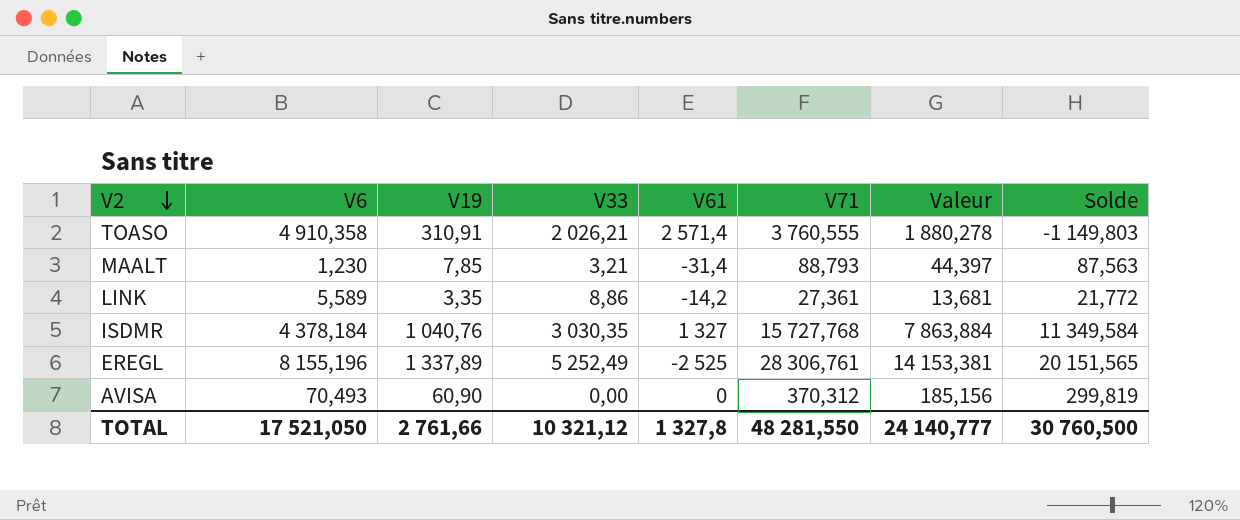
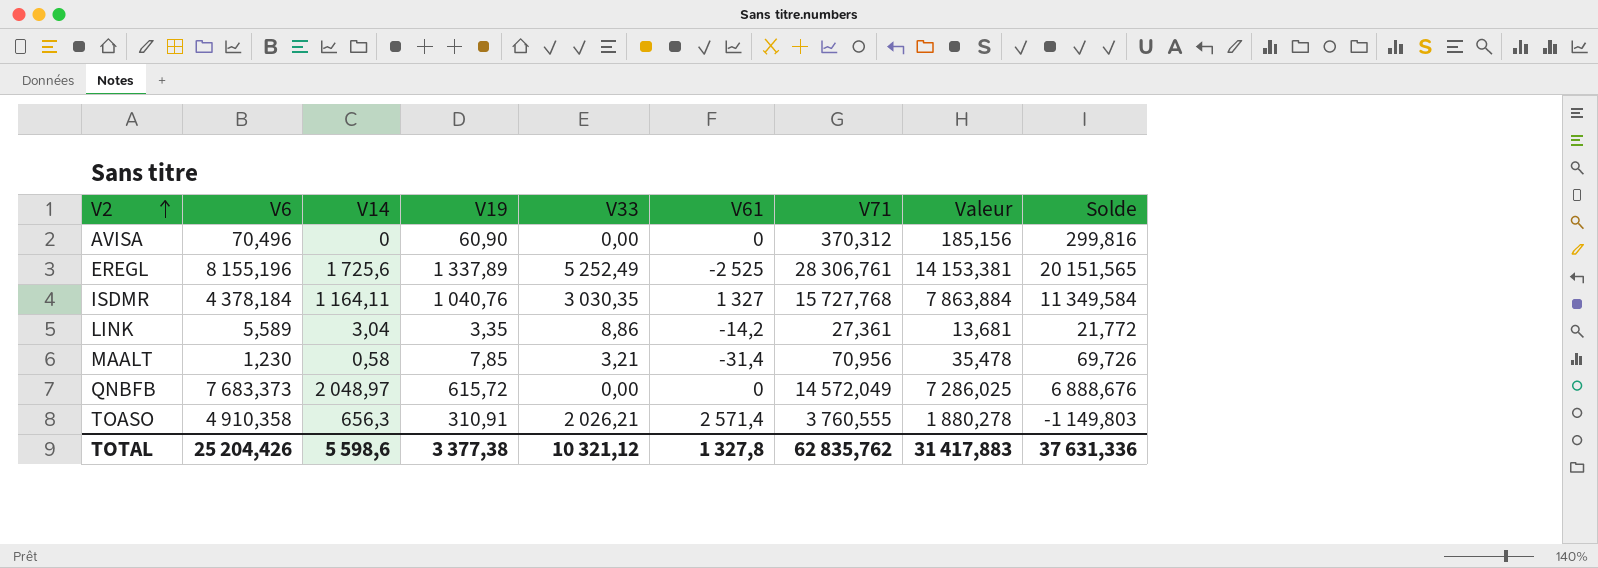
row order: V2 descending -> V2 ascending
column V14 | position: none -> 3
AVISA | V6: 70,493 -> 70,496
AVISA | Solde: 299,819 -> 299,816
MAALT | V71: 88,793 -> 70,956
MAALT | Valeur: 44,397 -> 35,478
MAALT | Solde: 87,563 -> 69,726
row QNBFB: none -> 7 683,373 | 2 048,97 | 615,72 | 0,00 | 0 | 14 572,049 | 7 286,025 | 6 888,676
TOTAL | V6: 17 521,050 -> 25 204,426
TOTAL | V19: 2 761,66 -> 3 377,38
TOTAL | V71: 48 281,550 -> 62 835,762
TOTAL | Valeur: 24 140,777 -> 31 417,883
TOTAL | Solde: 30 760,500 -> 37 631,336

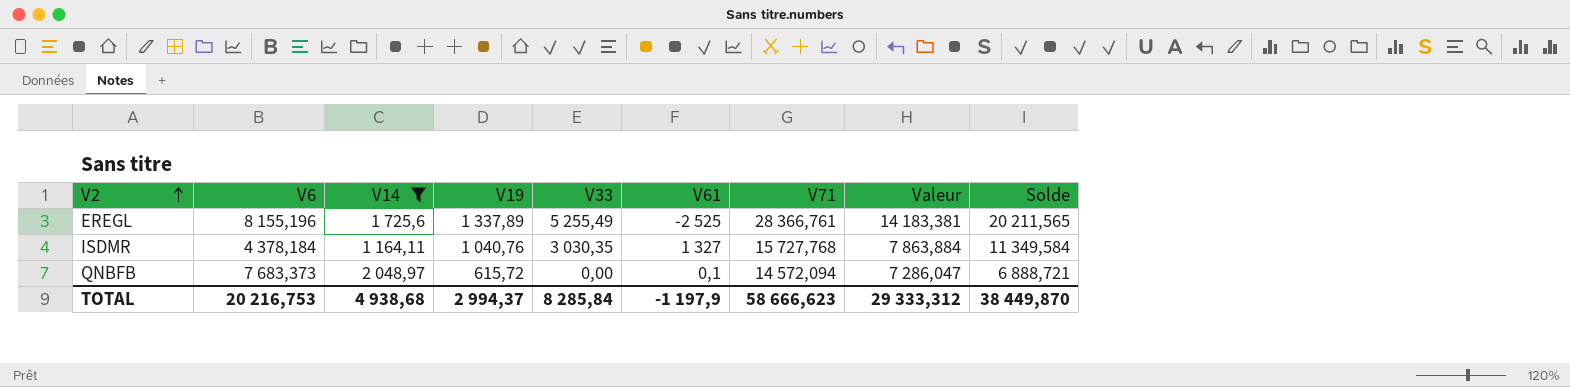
filter: none -> V14 >= 1 164,11
EREGL | V33: 5 252,49 -> 5 255,49
EREGL | V71: 28 306,761 -> 28 366,761
EREGL | Valeur: 14 153,381 -> 14 183,381
EREGL | Solde: 20 151,565 -> 20 211,565
QNBFB | V61: 0 -> 0,1
QNBFB | V71: 14 572,049 -> 14 572,094
QNBFB | Valeur: 7 286,025 -> 7 286,047
QNBFB | Solde: 6 888,676 -> 6 888,721
TOTAL | V6: 25 204,426 -> 20 216,753
TOTAL | V14: 5 598,6 -> 4 938,68
TOTAL | V19: 3 377,38 -> 2 994,37
TOTAL | V33: 10 321,12 -> 8 285,84
TOTAL | V61: 1 327,8 -> -1 197,9
TOTAL | V71: 62 835,762 -> 58 666,623
TOTAL | Valeur: 31 417,883 -> 29 333,312
TOTAL | Solde: 37 631,336 -> 38 449,870

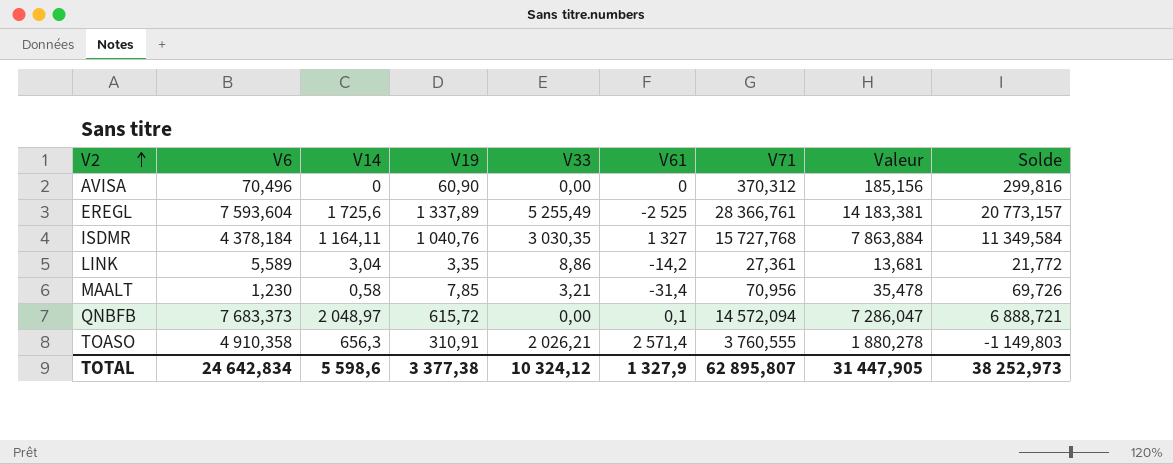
filter: V14 >= 1 164,11 -> none
EREGL | V6: 8 155,196 -> 7 593,604
EREGL | Solde: 20 211,565 -> 20 773,157
TOTAL | V6: 20 216,753 -> 24 642,834
TOTAL | V14: 4 938,68 -> 5 598,6
TOTAL | V19: 2 994,37 -> 3 377,38
TOTAL | V33: 8 285,84 -> 10 324,12
TOTAL | V61: -1 197,9 -> 1 327,9
TOTAL | V71: 58 666,623 -> 62 895,807
TOTAL | Valeur: 29 333,312 -> 31 447,905
TOTAL | Solde: 38 449,870 -> 38 252,973

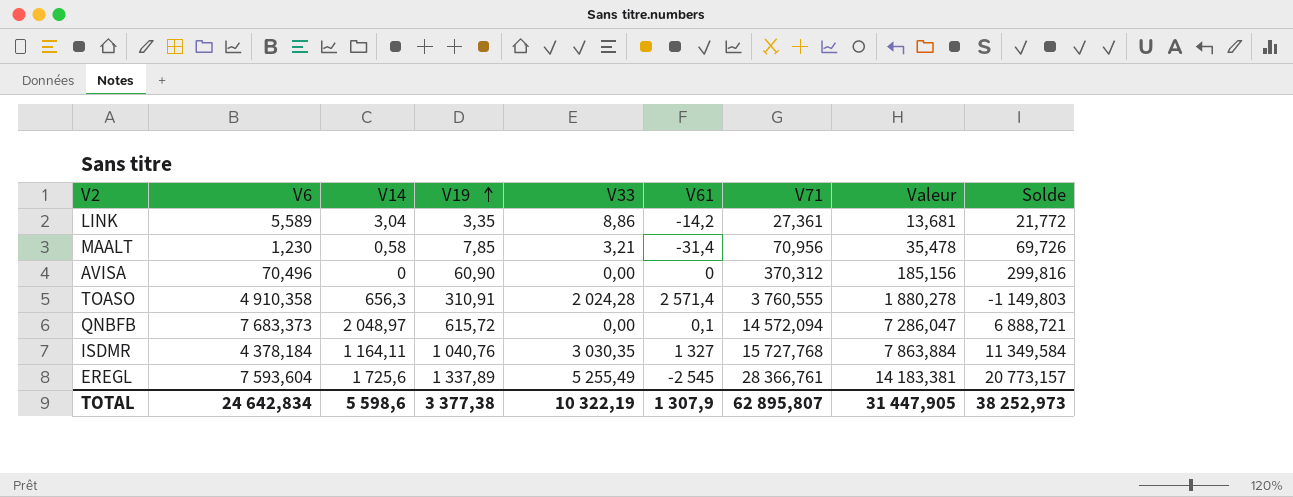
row order: V2 ascending -> V19 ascending
TOASO | V33: 2 026,21 -> 2 024,28
EREGL | V61: -2 525 -> -2 545
TOTAL | V33: 10 324,12 -> 10 322,19
TOTAL | V61: 1 327,9 -> 1 307,9

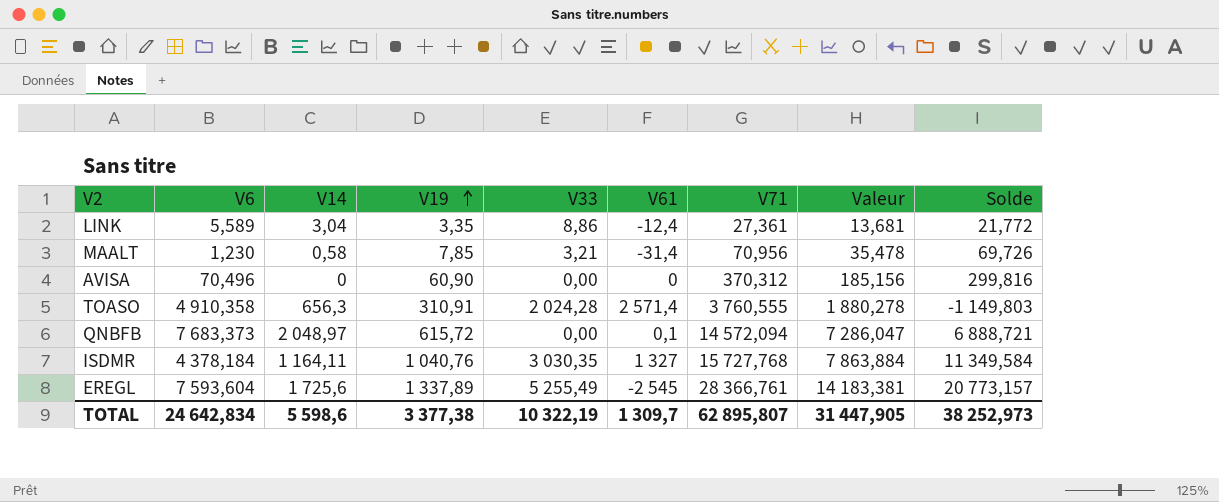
LINK | V61: -14,2 -> -12,4
TOTAL | V61: 1 307,9 -> 1 309,7

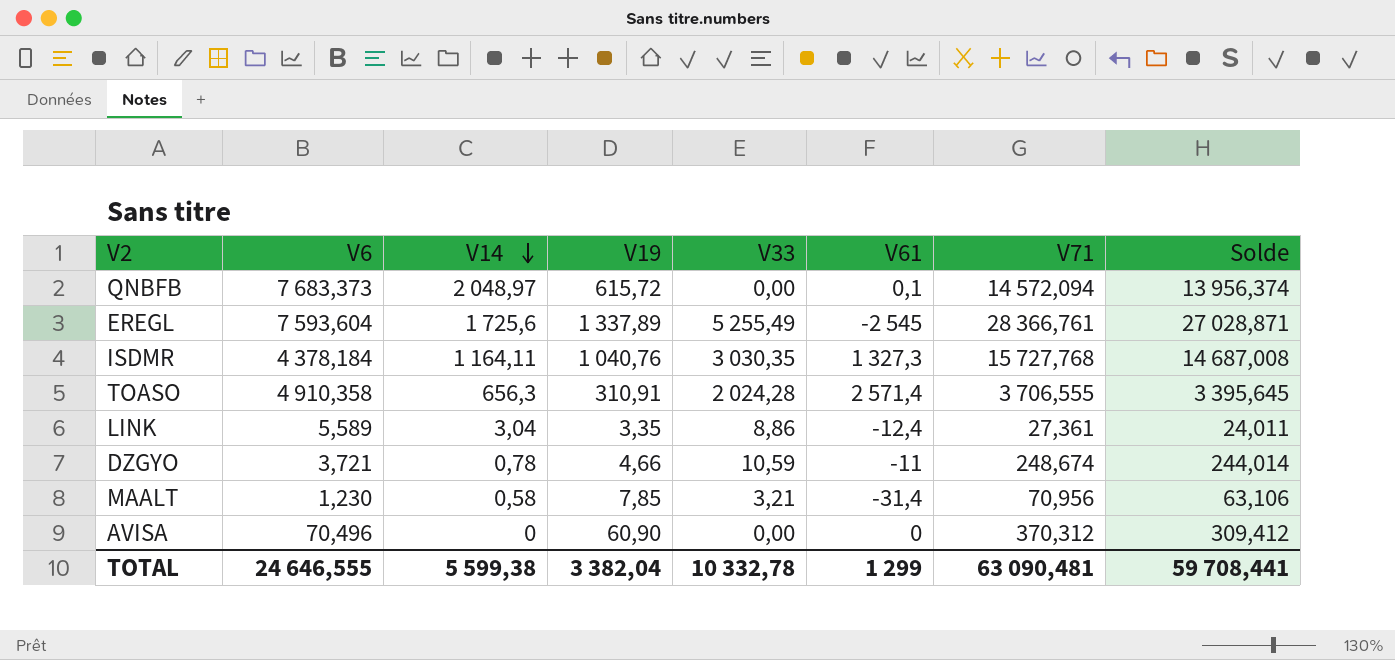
row order: V19 ascending -> V14 descending
column Valeur | formula: [V71] * 0,5 -> none
column Solde | formula: [V71] - [V6] -> [V71] - [V19]
ISDMR | V61: 1 327 -> 1 327,3
TOASO | V71: 3 760,555 -> 3 706,555
row DZGYO: none -> 3,721 | 0,78 | 4,66 | 10,59 | -11 | 248,674 | 244,014
TOTAL | V6: 24 642,834 -> 24 646,555
TOTAL | V14: 5 598,6 -> 5 599,38
TOTAL | V19: 3 377,38 -> 3 382,04
TOTAL | V33: 10 322,19 -> 10 332,78
TOTAL | V61: 1 309,7 -> 1 299
TOTAL | V71: 62 895,807 -> 63 090,481
TOTAL | Solde: 38 252,973 -> 59 708,441

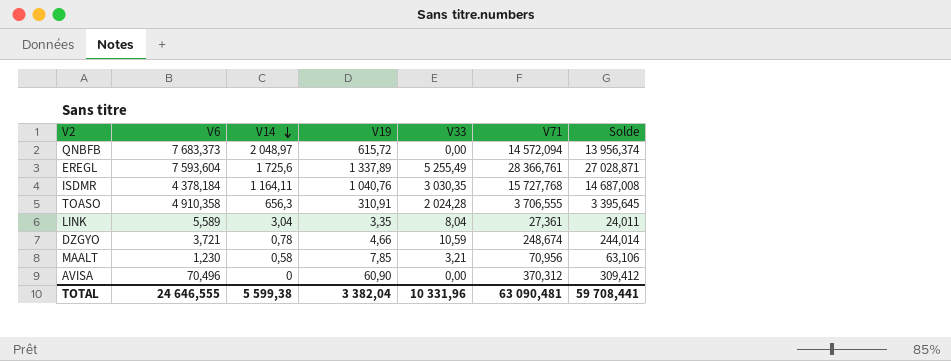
column V61 | position: 6 -> none
LINK | V33: 8,86 -> 8,04
TOTAL | V33: 10 332,78 -> 10 331,96

